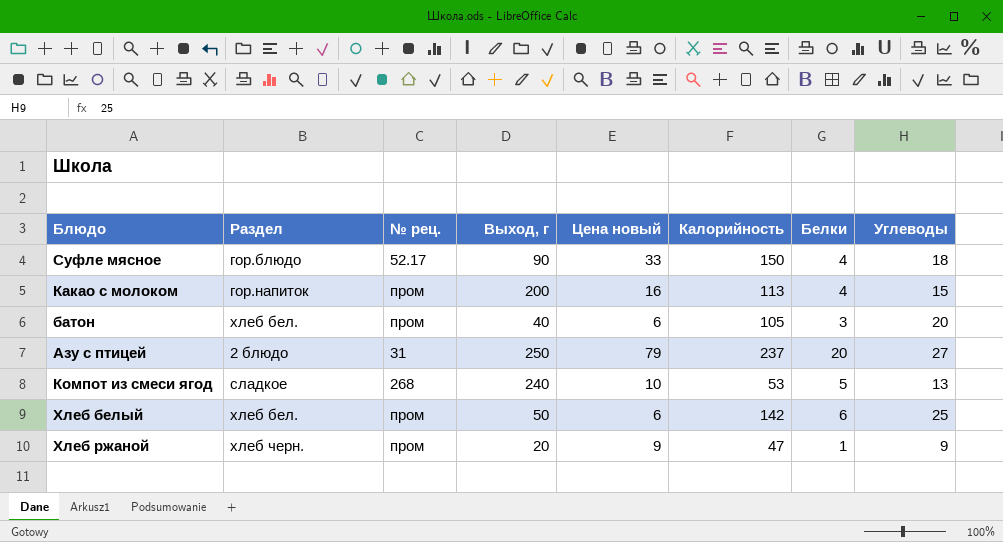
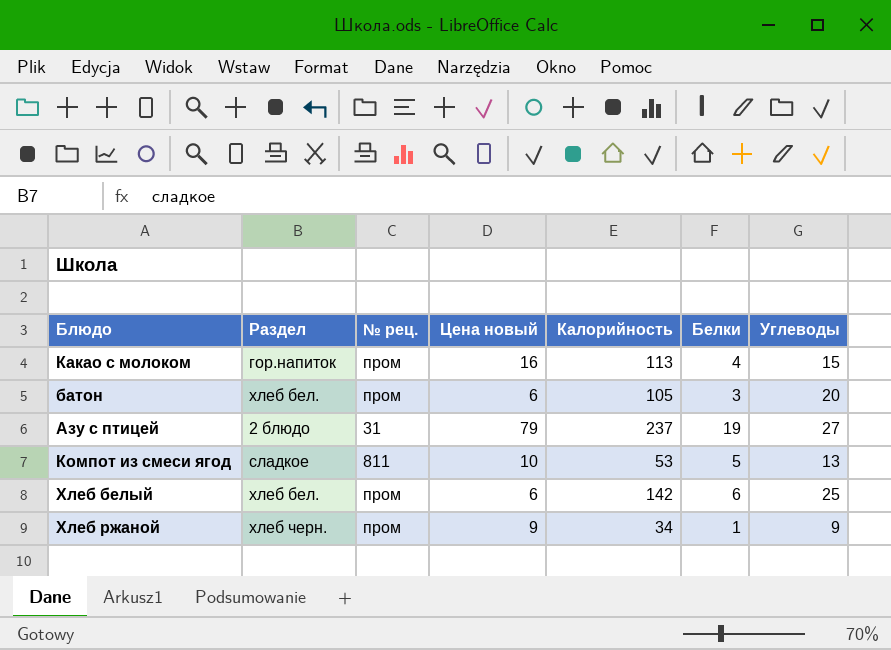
column Выход, г | position: 4 -> none
row Суфле мясное: гор.блюдо | 52.17 | 90 | 33 | 150 | 4 | 18 -> none
Азу с птицей | Белки: 20 -> 19
Компот из смеси ягод | № рец.: 268 -> 811
Хлеб ржаной | Калорийность: 47 -> 34

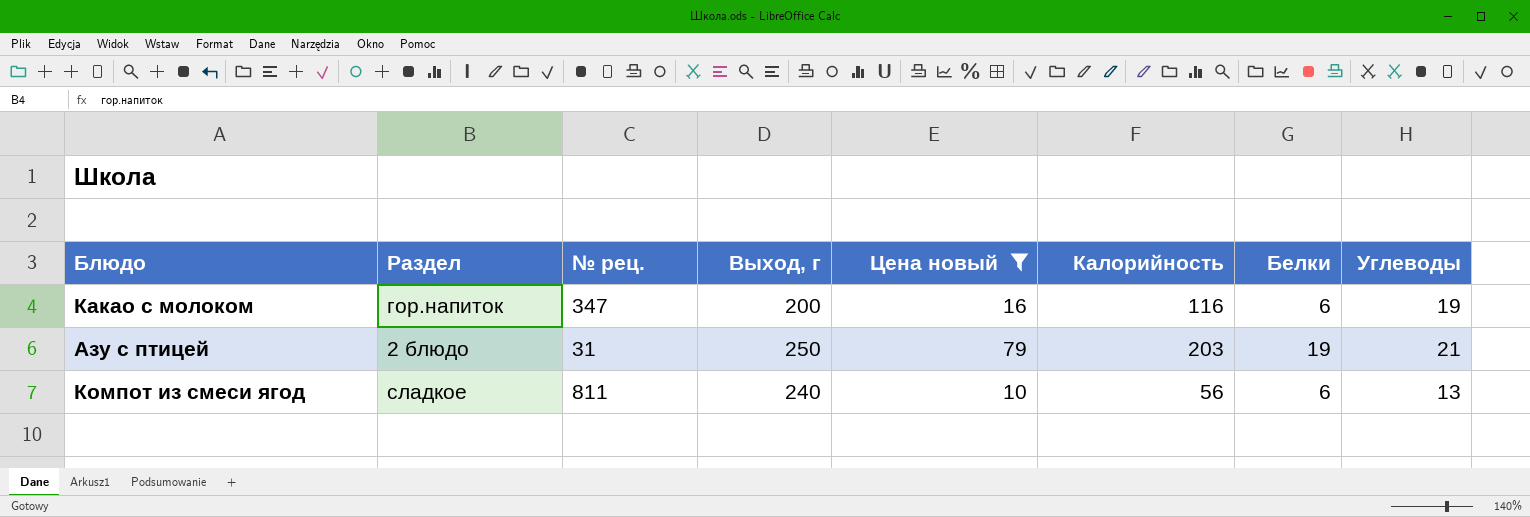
filter: none -> Цена новый >= 10
column Выход, г | position: none -> 4
Какао с молоком | № рец.: пром -> 347
Какао с молоком | Калорийность: 113 -> 116
Какао с молоком | Белки: 4 -> 6
Какао с молоком | Углеводы: 15 -> 19
Азу с птицей | Калорийность: 237 -> 203
Азу с птицей | Углеводы: 27 -> 21
Компот из смеси ягод | Калорийность: 53 -> 56
Компот из смеси ягод | Белки: 5 -> 6

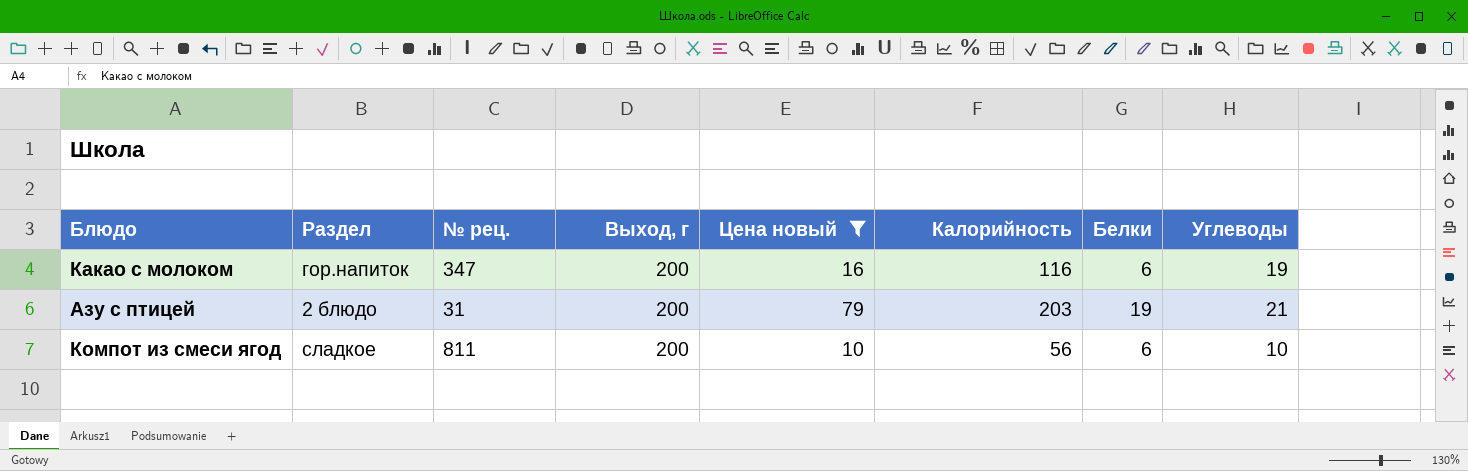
Азу с птицей | Выход, г: 250 -> 200
Компот из смеси ягод | Выход, г: 240 -> 200
Компот из смеси ягод | Углеводы: 13 -> 10

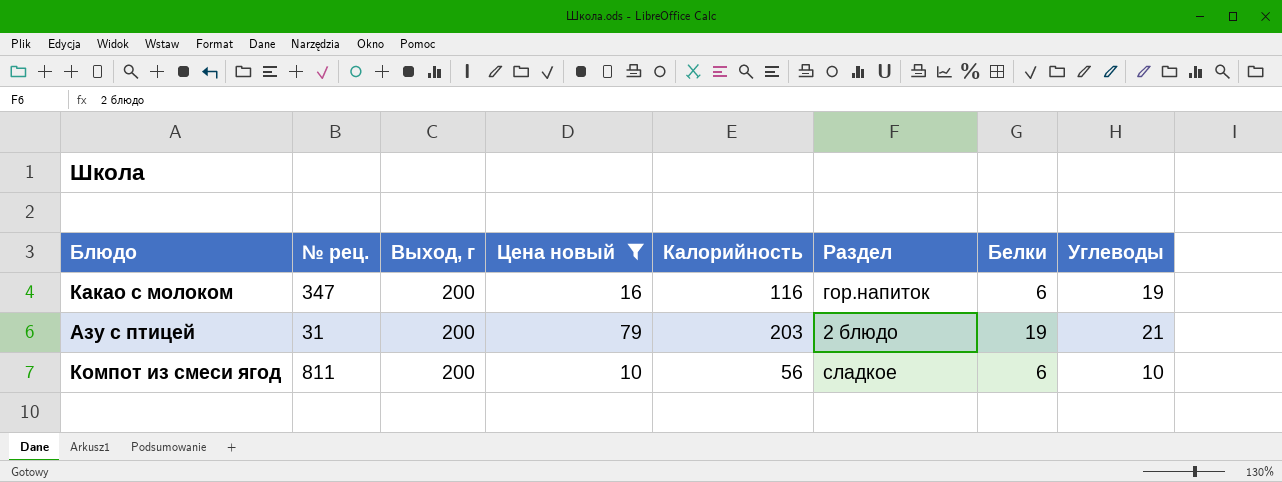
column Раздел | position: 2 -> 6

